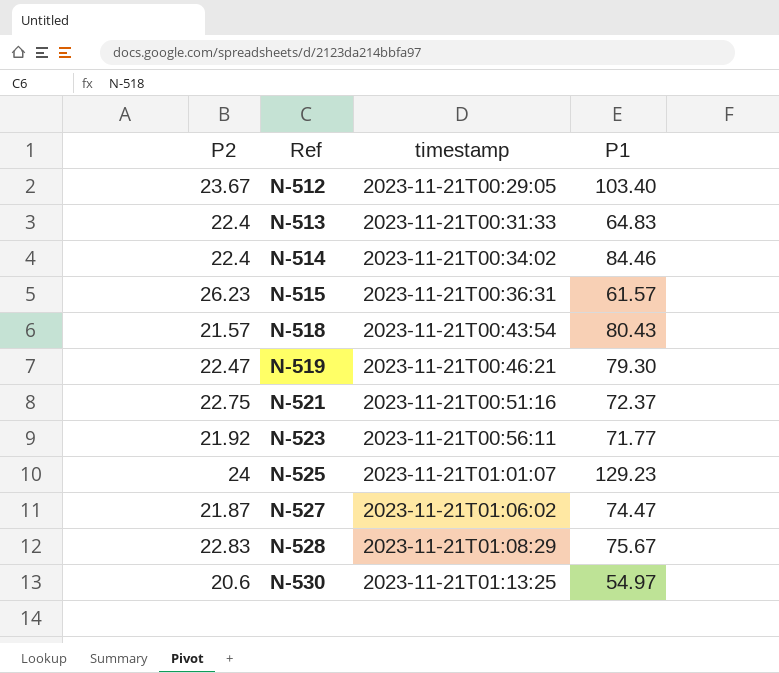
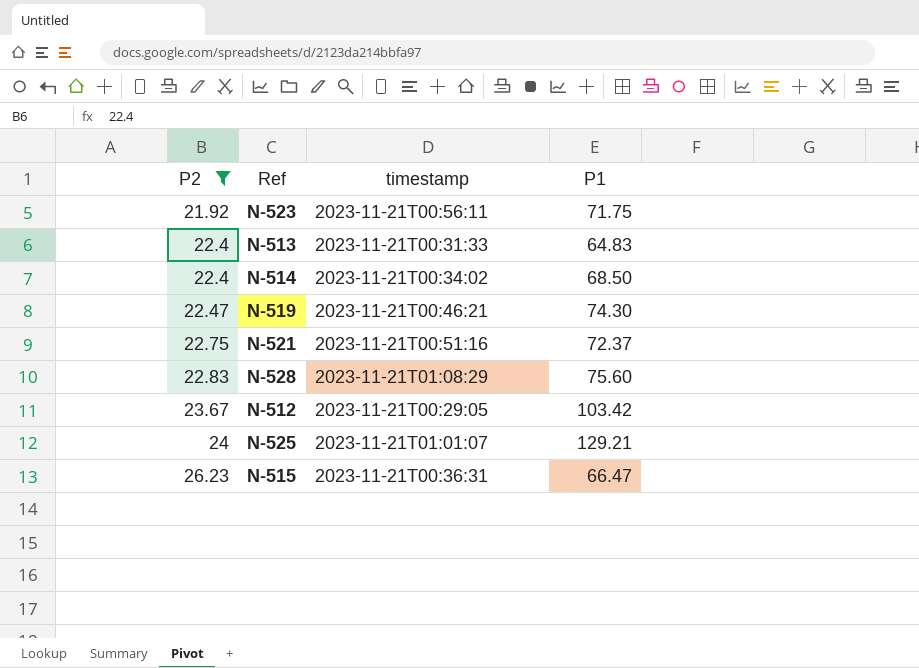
filter: none -> P2 >= 21.92
row order: Ref ascending -> P2 ascending
N-523 | P1: 71.77 -> 71.75
N-514 | P1: 84.46 -> 68.50
N-519 | P1: 79.30 -> 74.30
N-528 | P1: 75.67 -> 75.60
N-512 | P1: 103.40 -> 103.42
N-525 | P1: 129.23 -> 129.21
N-515 | P1: 61.57 -> 66.47

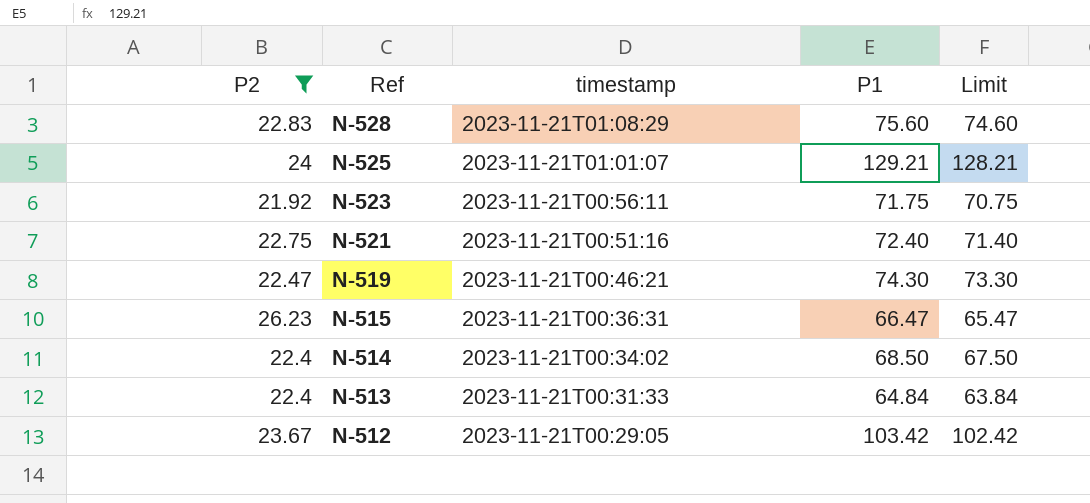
row order: P2 ascending -> Ref descending
column Limit | formula: none -> [P1] - 1
N-521 | P1: 72.37 -> 72.40
N-513 | P1: 64.83 -> 64.84

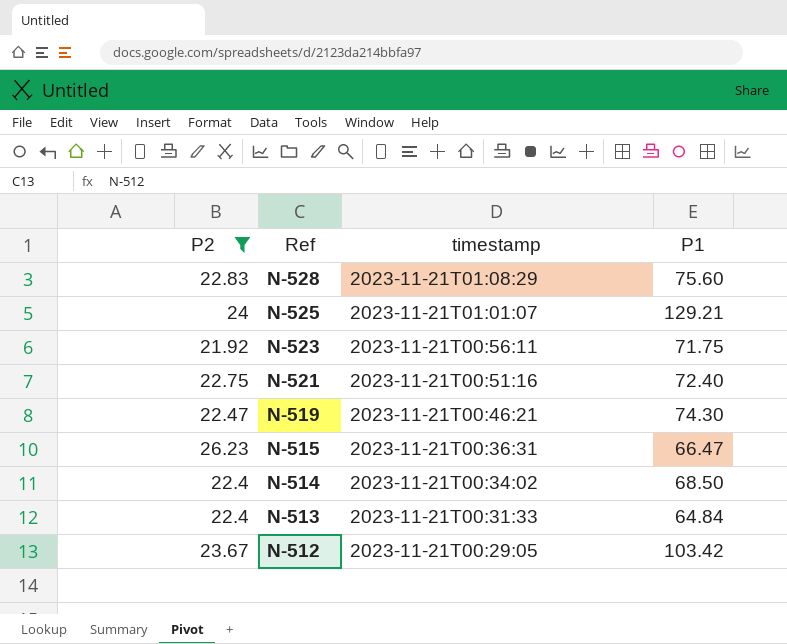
column Limit | formula: [P1] - 1 -> none

